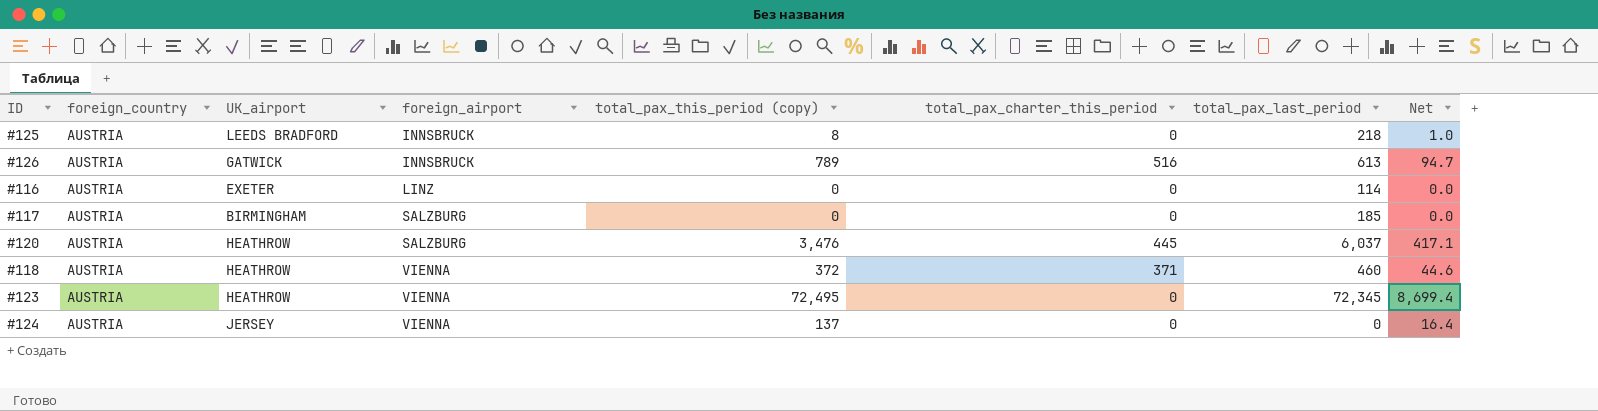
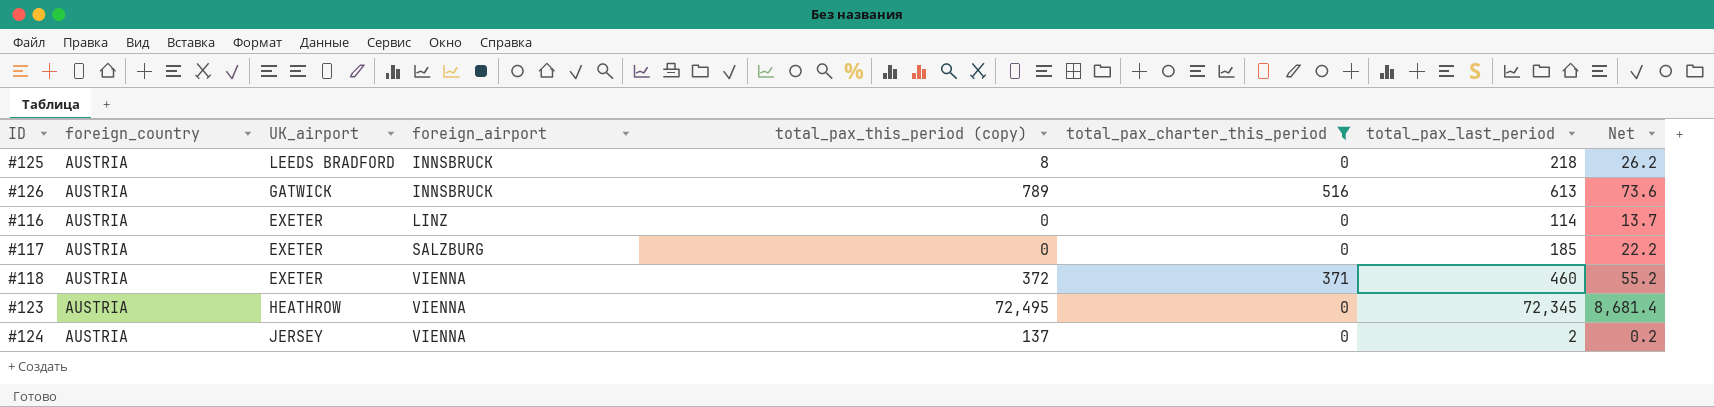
filter: none -> total_pax_charter_this_period != 445
column Net | formula: [total_pax_this_period (copy)] * 0.12 -> [total_pax_last_period] * 0.12
#117 | UK_airport: BIRMINGHAM -> EXETER
#118 | UK_airport: HEATHROW -> EXETER
#124 | total_pax_last_period: 0 -> 2

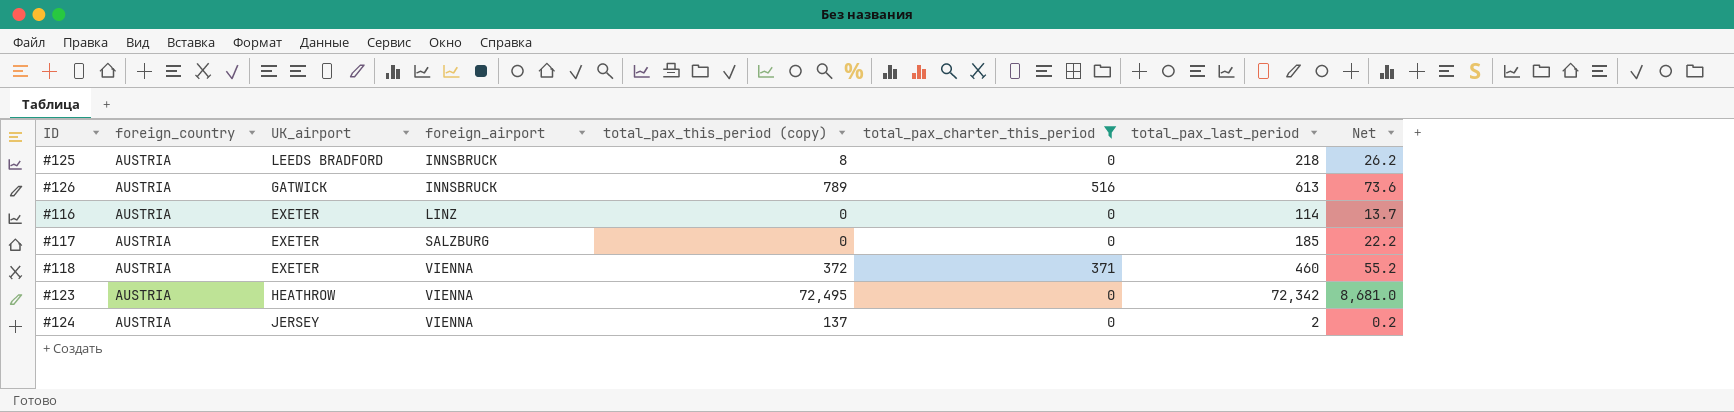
#123 | total_pax_last_period: 72,345 -> 72,342
#123 | Net: 8,681.4 -> 8,681.0

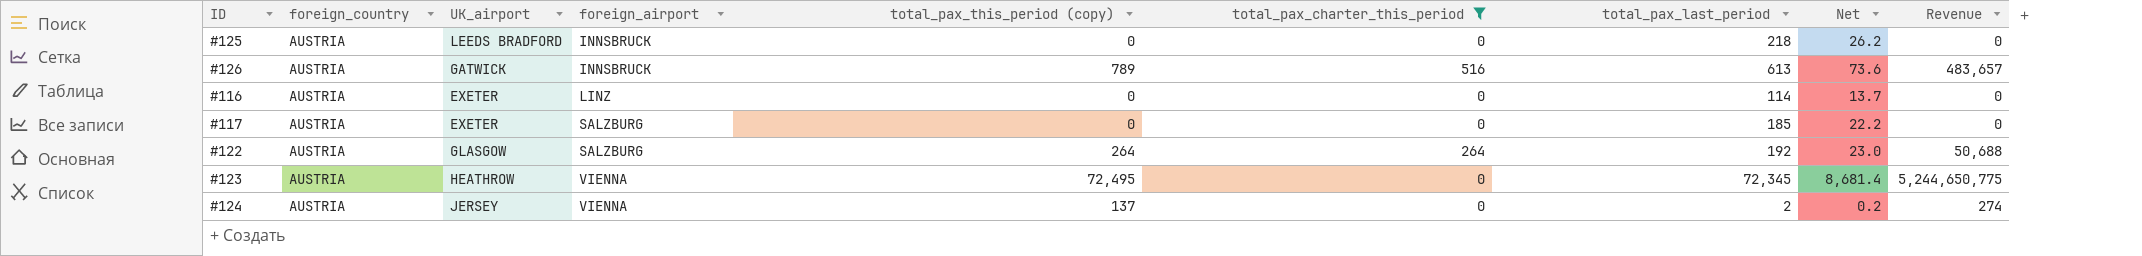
column Revenue | formula: none -> [total_pax_this_period (copy)] * [total_pax_last_period]
row #118: AUSTRIA | EXETER | VIENNA | 372 | 371 | 460 | 55.2 -> none
#125 | total_pax_this_period (copy): 8 -> 0
row #122: none -> AUSTRIA | GLASGOW | SALZBURG | 264 | 264 | 192 | 23.0 | 50,688
#123 | total_pax_last_period: 72,342 -> 72,345
#123 | Net: 8,681.0 -> 8,681.4

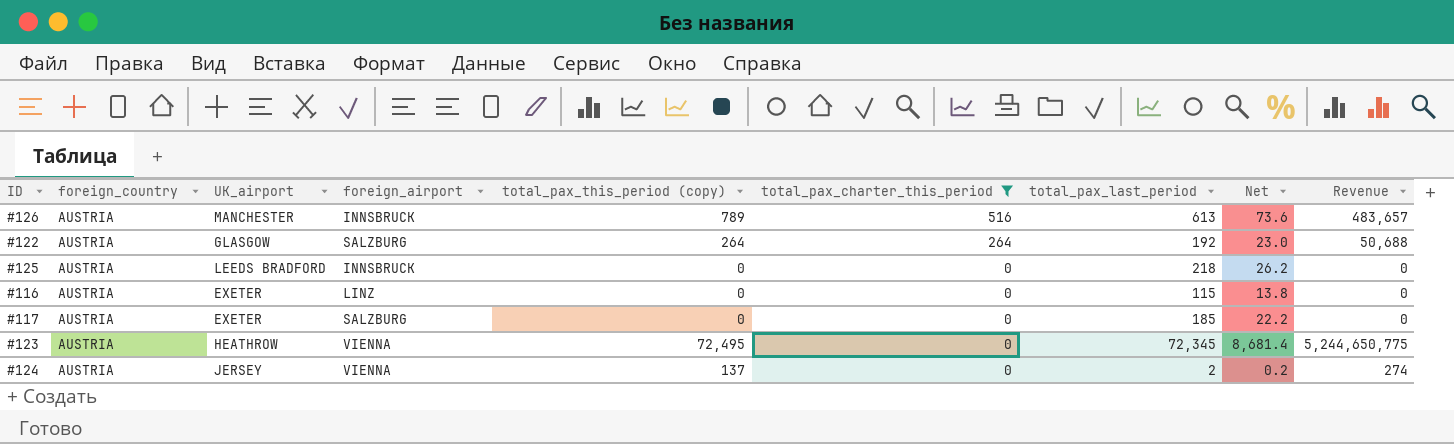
row order: foreign_airport ascending -> total_pax_charter_this_period descending
#126 | UK_airport: GATWICK -> MANCHESTER
#116 | total_pax_last_period: 114 -> 115
#116 | Net: 13.7 -> 13.8

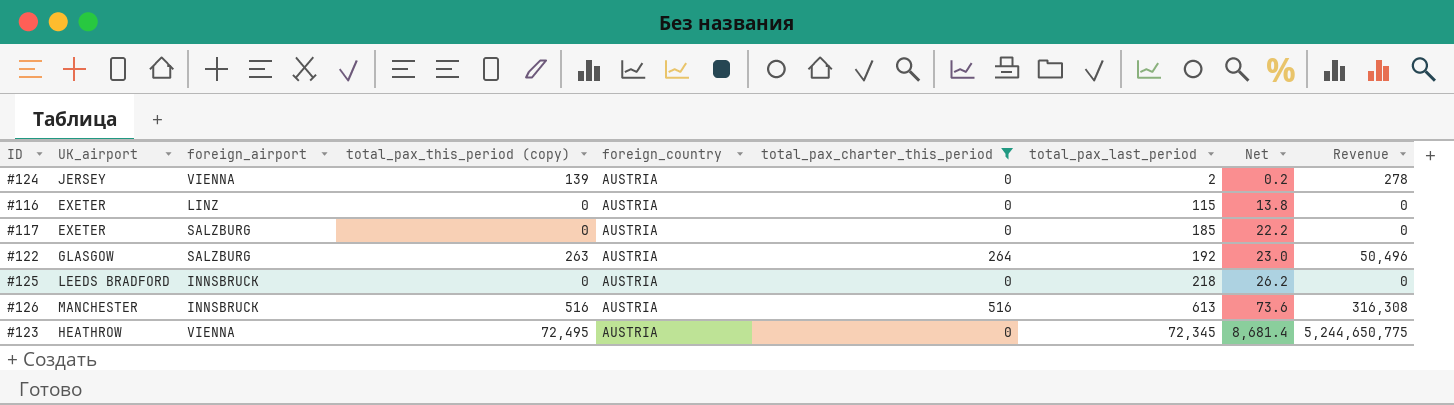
row order: total_pax_charter_this_period descending -> total_pax_last_period ascending
column foreign_country | position: 2 -> 5
#124 | total_pax_this_period (copy): 137 -> 139
#124 | Revenue: 274 -> 278
#122 | total_pax_this_period (copy): 264 -> 263
#122 | Revenue: 50,688 -> 50,496
#126 | total_pax_this_period (copy): 789 -> 516
#126 | Revenue: 483,657 -> 316,308

